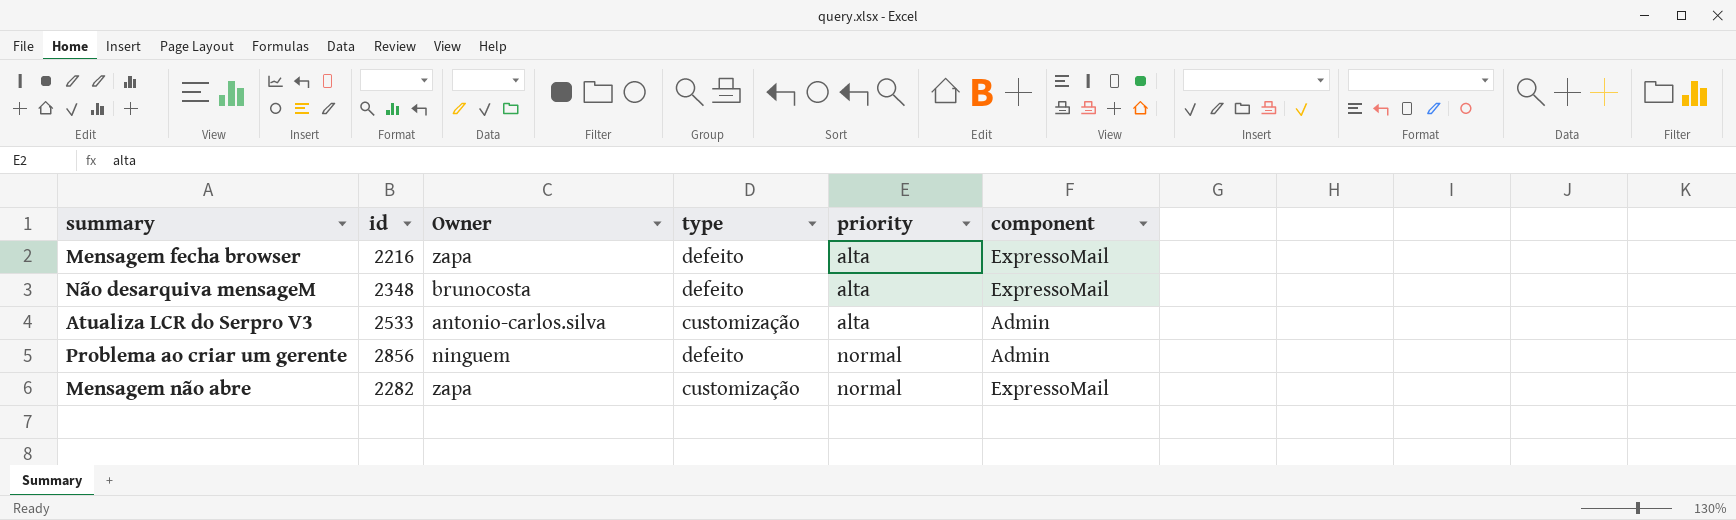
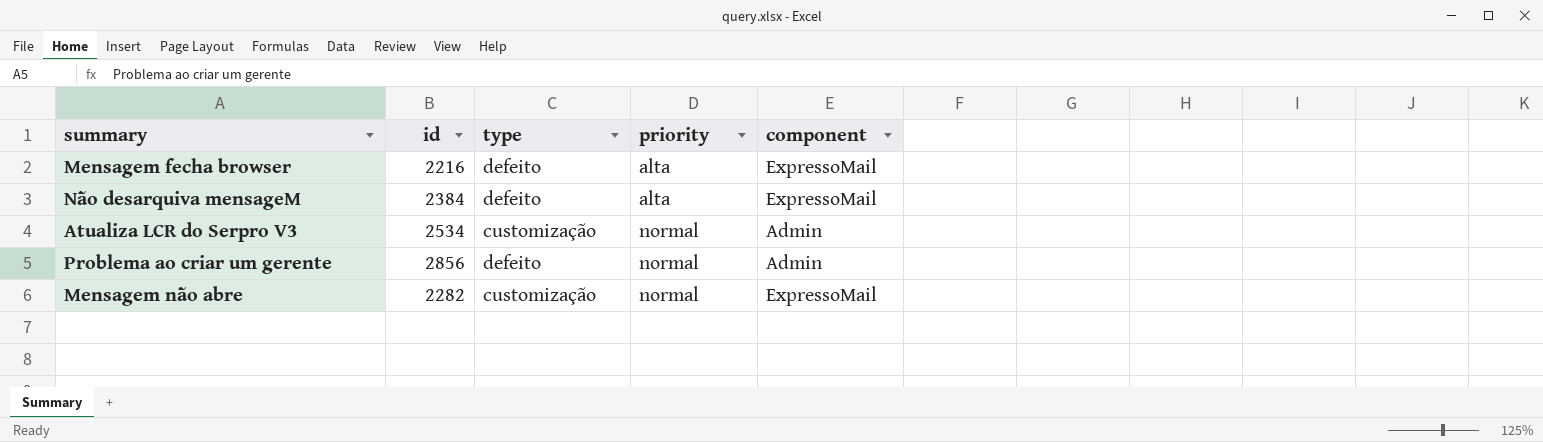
column Owner | position: 3 -> none
Não desarquiva mensageM | id: 2348 -> 2384
Atualiza LCR do Serpro V3 | id: 2533 -> 2534
Atualiza LCR do Serpro V3 | priority: alta -> normal

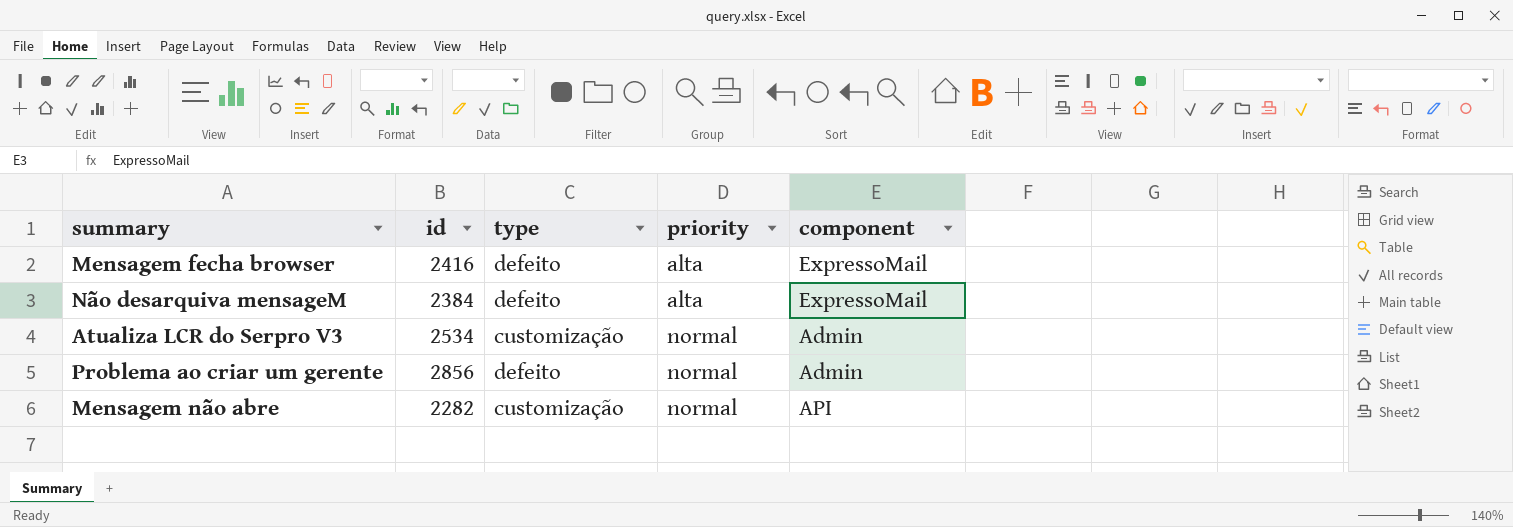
Mensagem fecha browser | id: 2216 -> 2416
Mensagem não abre | component: ExpressoMail -> API

